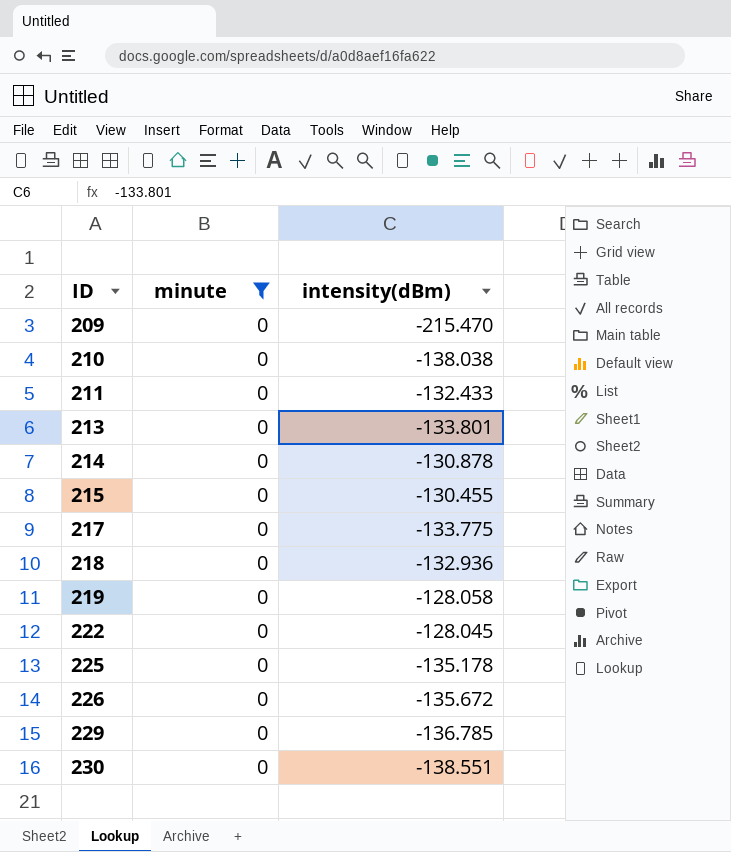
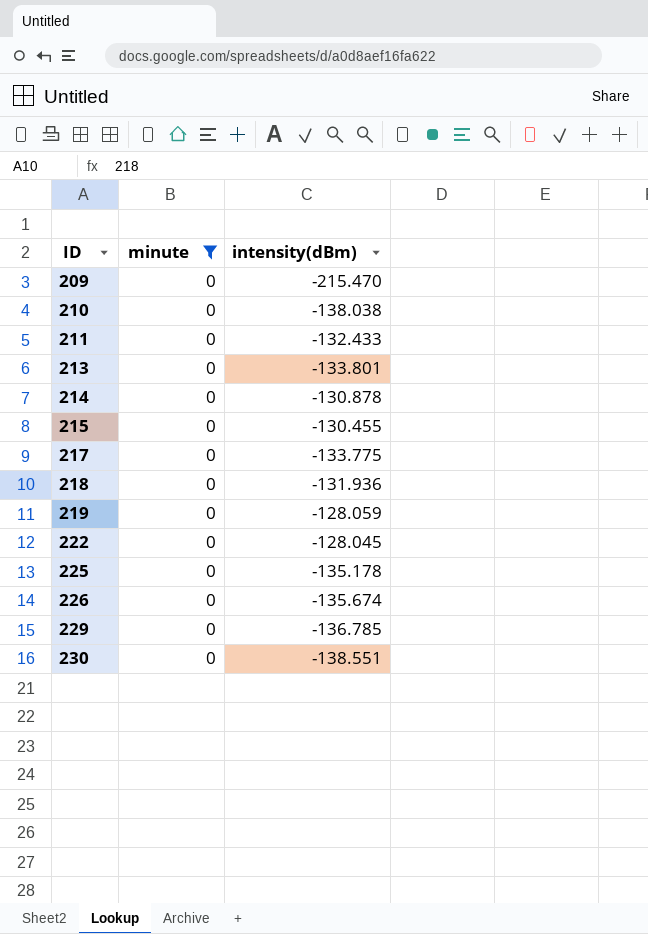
218 | intensity(dBm): -132.936 -> -131.936
219 | intensity(dBm): -128.058 -> -128.059
226 | intensity(dBm): -135.672 -> -135.674

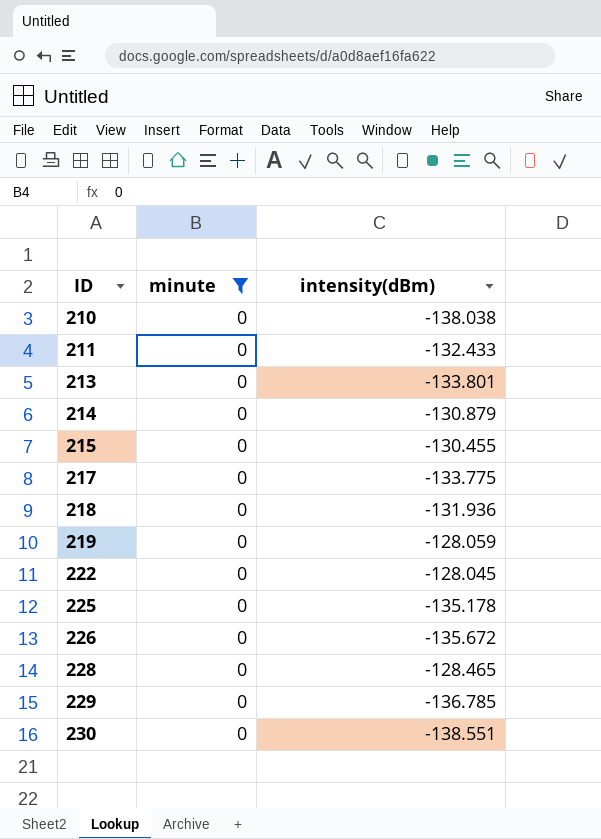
row 209: 0 | -215.470 -> none
214 | intensity(dBm): -130.878 -> -130.879
226 | intensity(dBm): -135.674 -> -135.672
row 228: none -> 0 | -128.465

